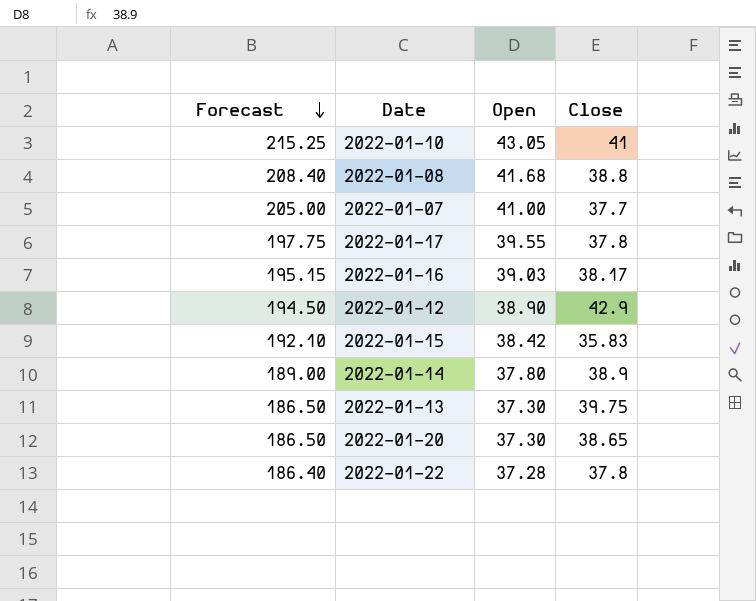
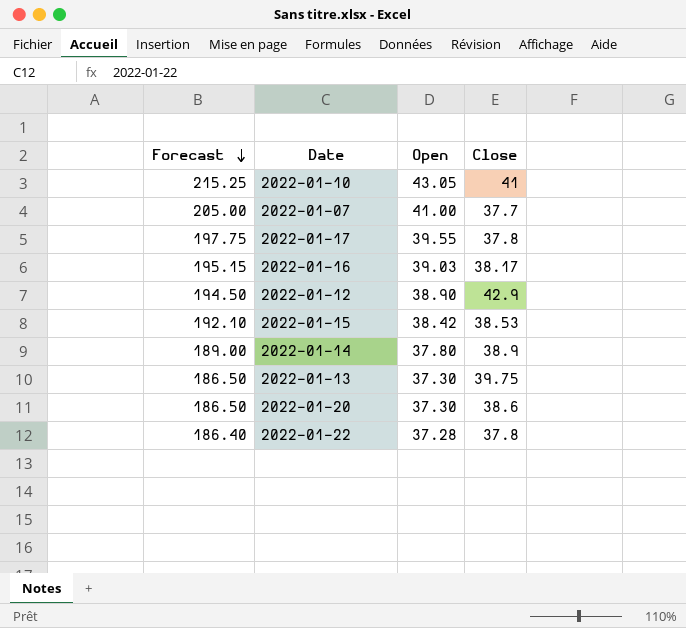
row 2022-01-08: 208.40 | 41.68 | 38.8 -> none
2022-01-15 | Close: 35.83 -> 38.53
2022-01-20 | Close: 38.65 -> 38.6

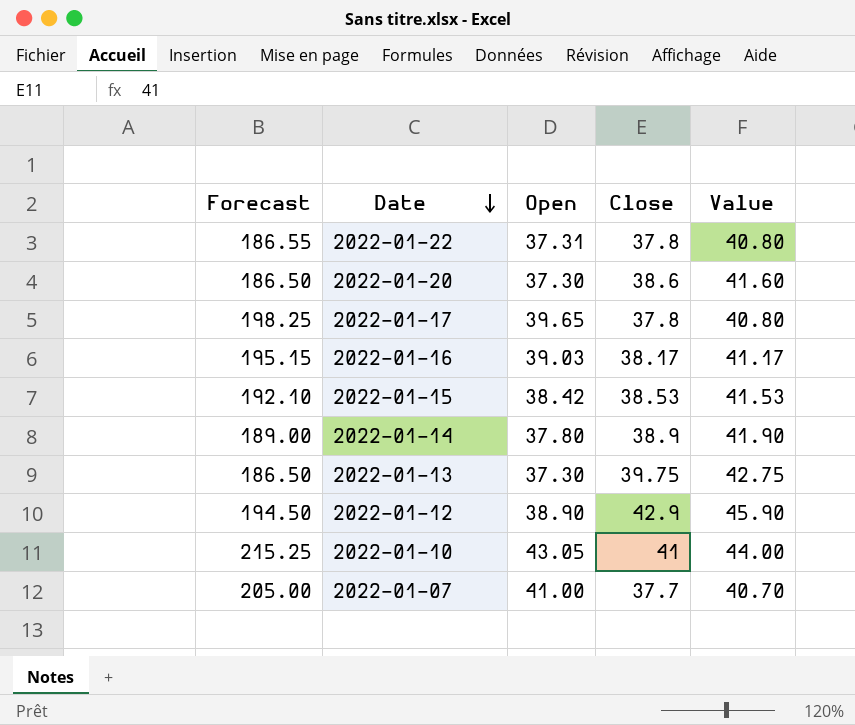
row order: Forecast descending -> Date descending
column Value | formula: none -> [Close] + 3
2022-01-22 | Forecast: 186.40 -> 186.55
2022-01-22 | Open: 37.28 -> 37.31
2022-01-17 | Forecast: 197.75 -> 198.25
2022-01-17 | Open: 39.55 -> 39.65

